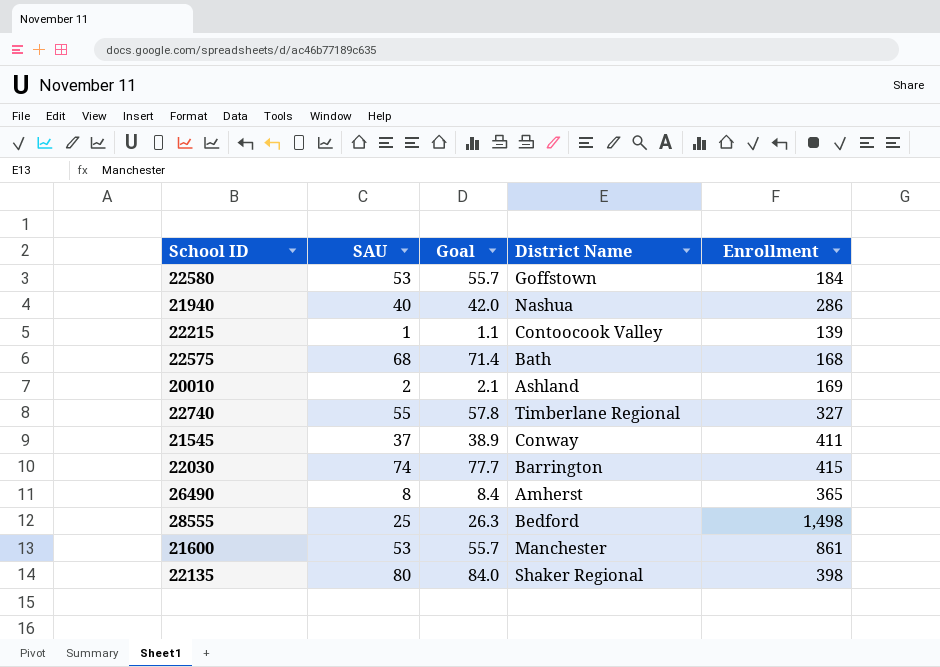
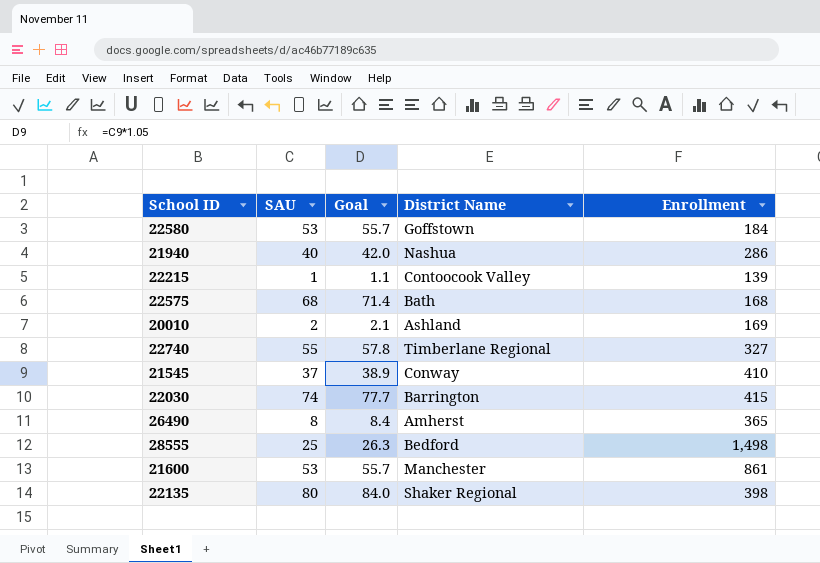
21545 | Enrollment: 411 -> 410

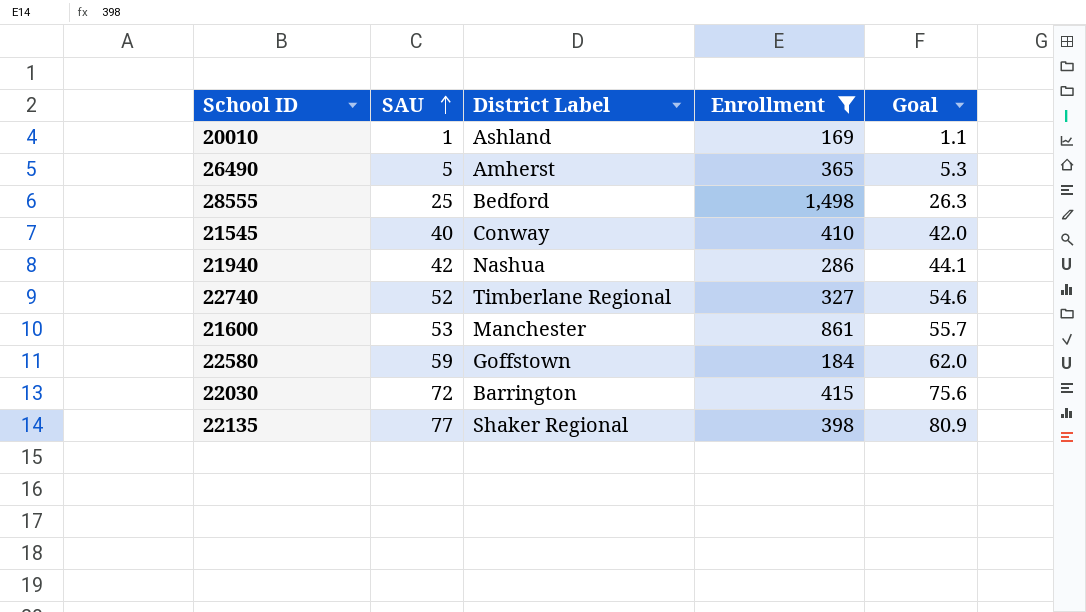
filter: none -> Enrollment >= 169
row order: none -> SAU ascending
column name: District Name -> District Label
column Goal | position: 3 -> 5
20010 | SAU: 2 -> 1
20010 | Goal: 2.1 -> 1.1
26490 | SAU: 8 -> 5
26490 | Goal: 8.4 -> 5.3
21545 | SAU: 37 -> 40
21545 | Goal: 38.9 -> 42.0
21940 | SAU: 40 -> 42
21940 | Goal: 42.0 -> 44.1
22740 | SAU: 55 -> 52
22740 | Goal: 57.8 -> 54.6
22580 | SAU: 53 -> 59
22580 | Goal: 55.7 -> 62.0
22030 | SAU: 74 -> 72
22030 | Goal: 77.7 -> 75.6
22135 | SAU: 80 -> 77
22135 | Goal: 84.0 -> 80.9

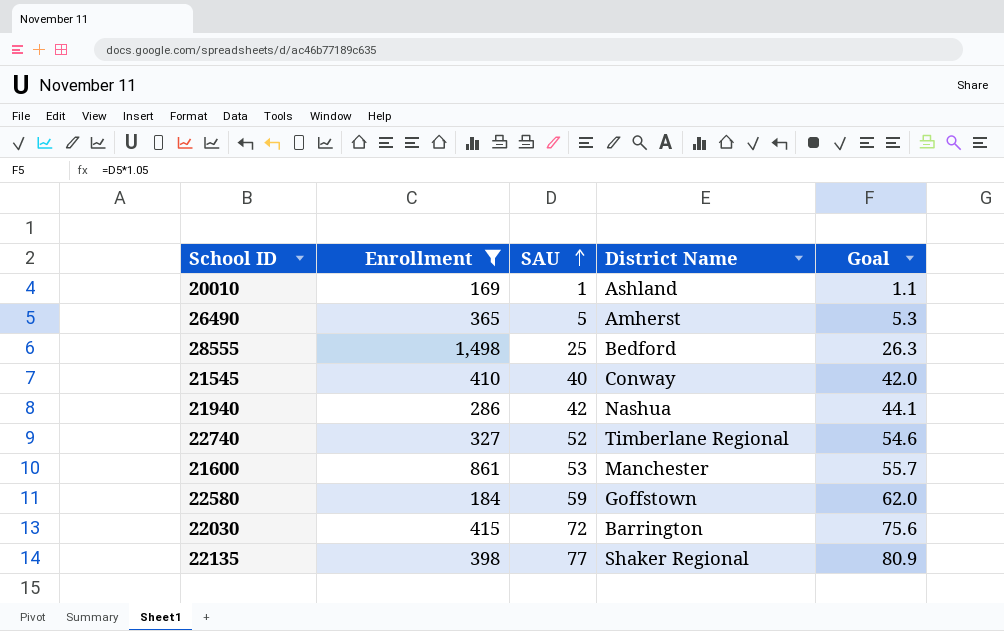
column Enrollment | position: 4 -> 2
column name: District Label -> District Name

